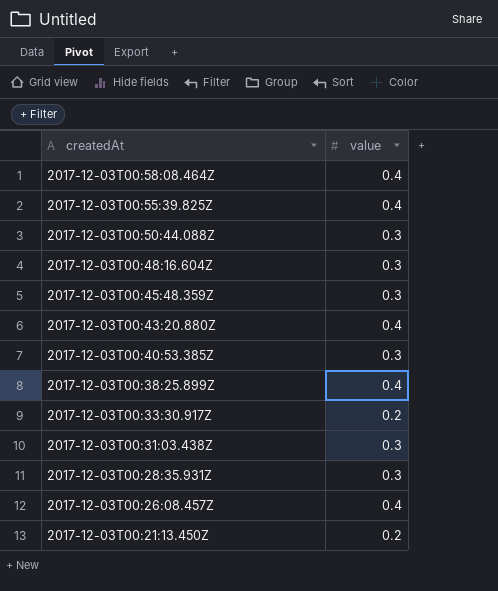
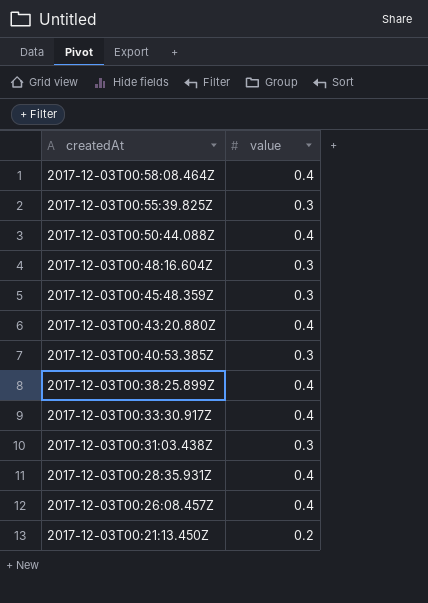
2017-12-03T00:55:39.825Z | value: 0.4 -> 0.3
2017-12-03T00:50:44.088Z | value: 0.3 -> 0.4
2017-12-03T00:33:30.917Z | value: 0.2 -> 0.4
2017-12-03T00:28:35.931Z | value: 0.3 -> 0.4

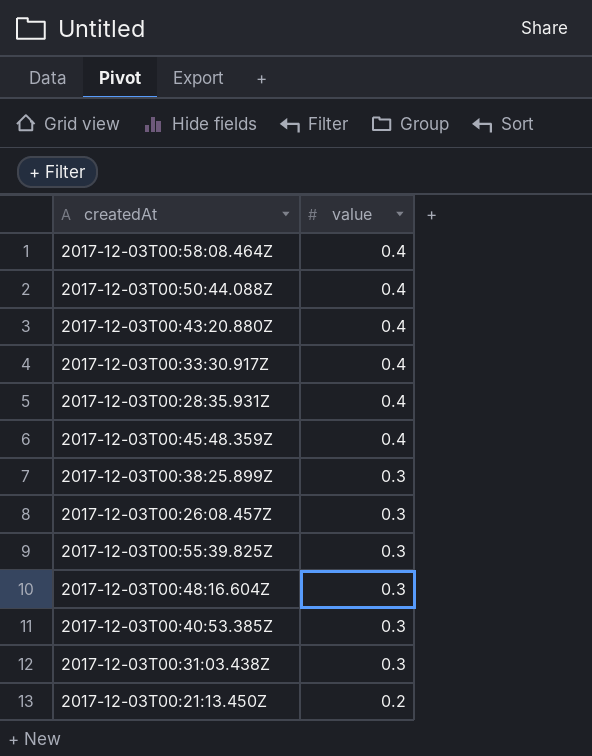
row order: createdAt descending -> value descending
2017-12-03T00:45:48.359Z | value: 0.3 -> 0.4
2017-12-03T00:38:25.899Z | value: 0.4 -> 0.3
2017-12-03T00:26:08.457Z | value: 0.4 -> 0.3

